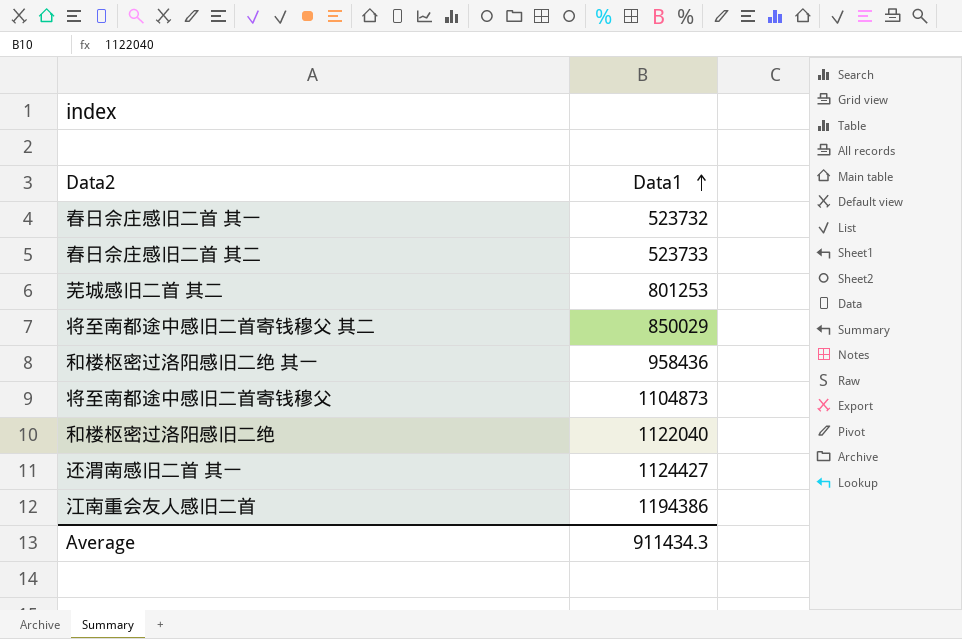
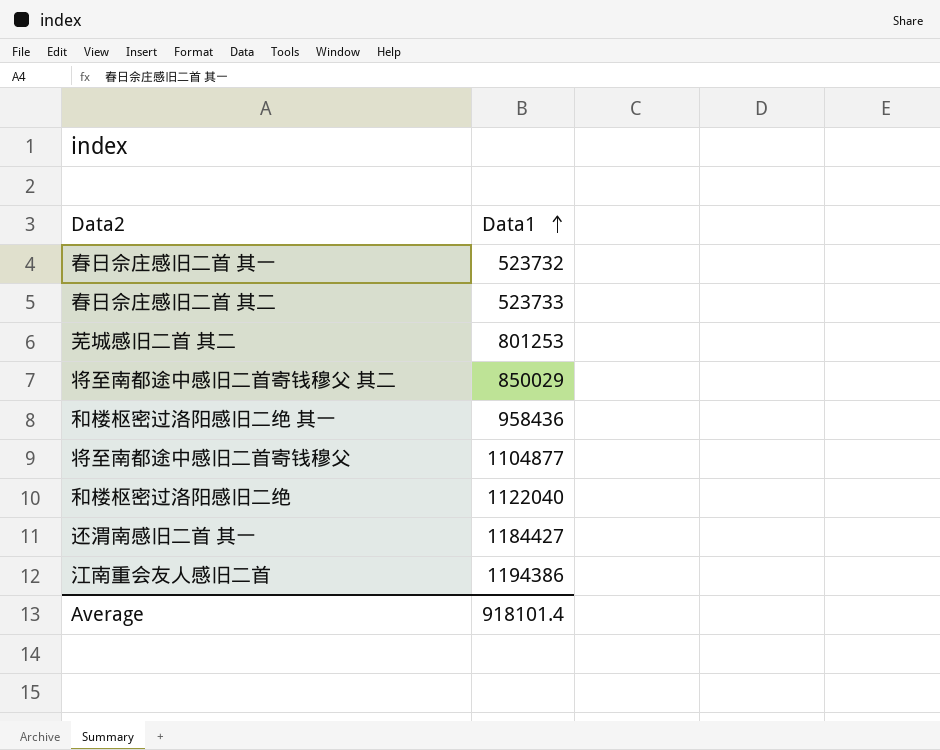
将至南都途中感旧二首寄钱穆父 | Data1: 1104873 -> 1104877
还渭南感旧二首 其一 | Data1: 1124427 -> 1184427
Average | Data1: 911434.3 -> 918101.4

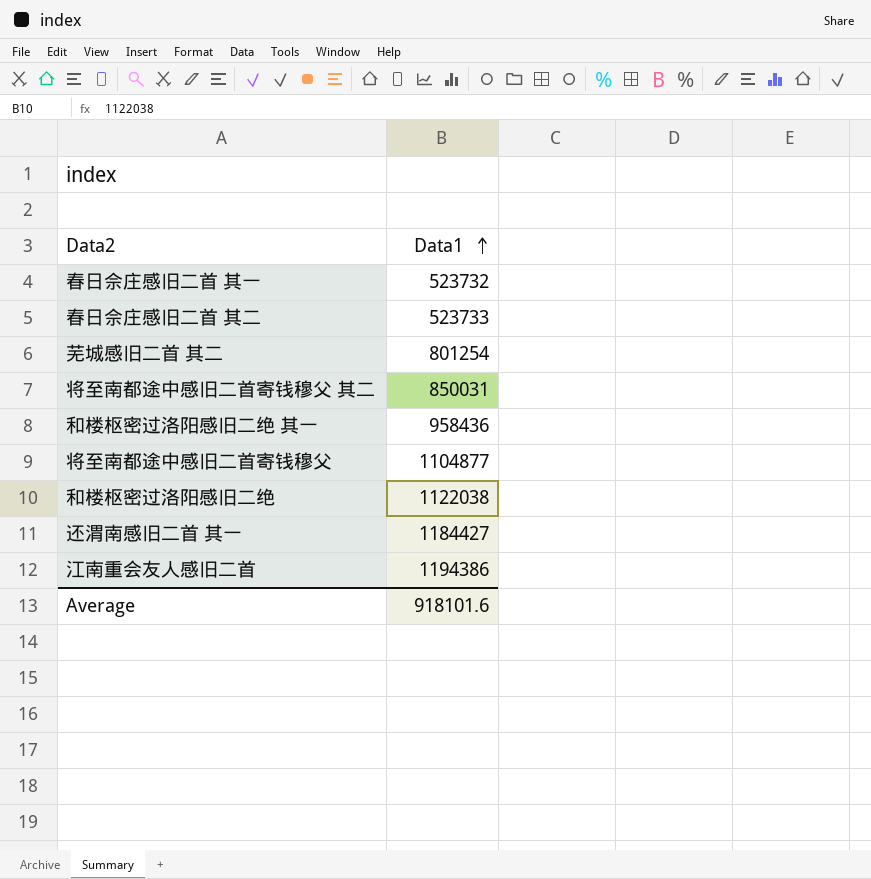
芜城感旧二首 其二 | Data1: 801253 -> 801254
将至南都途中感旧二首寄钱穆父 其二 | Data1: 850029 -> 850031
和楼枢密过洛阳感旧二绝 | Data1: 1122040 -> 1122038
Average | Data1: 918101.4 -> 918101.6

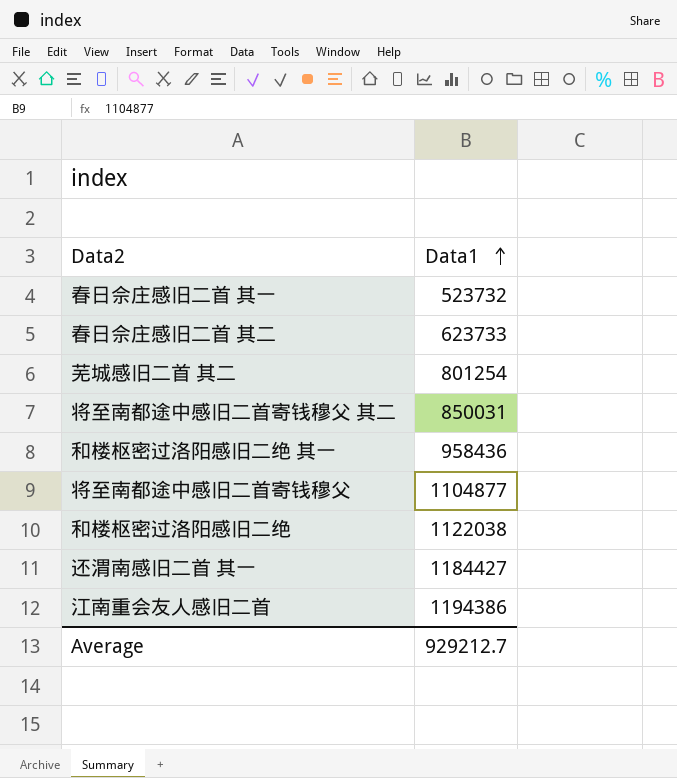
春日佘庄感旧二首 其二 | Data1: 523733 -> 623733
Average | Data1: 918101.6 -> 929212.7

